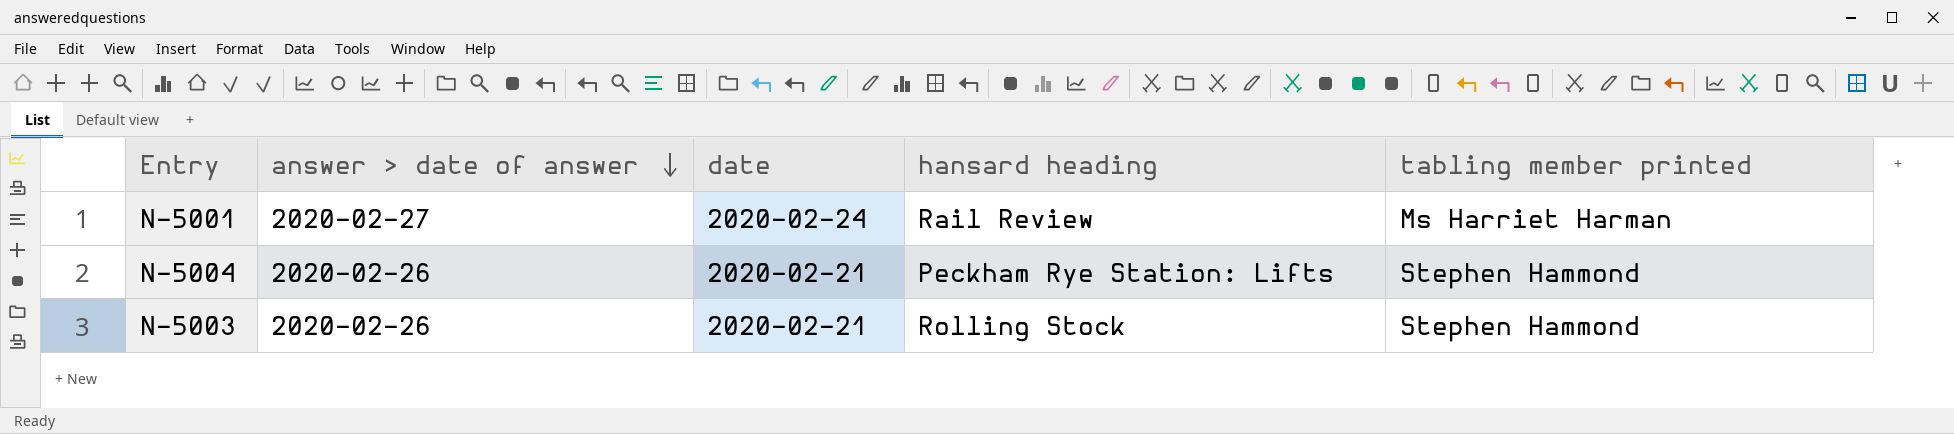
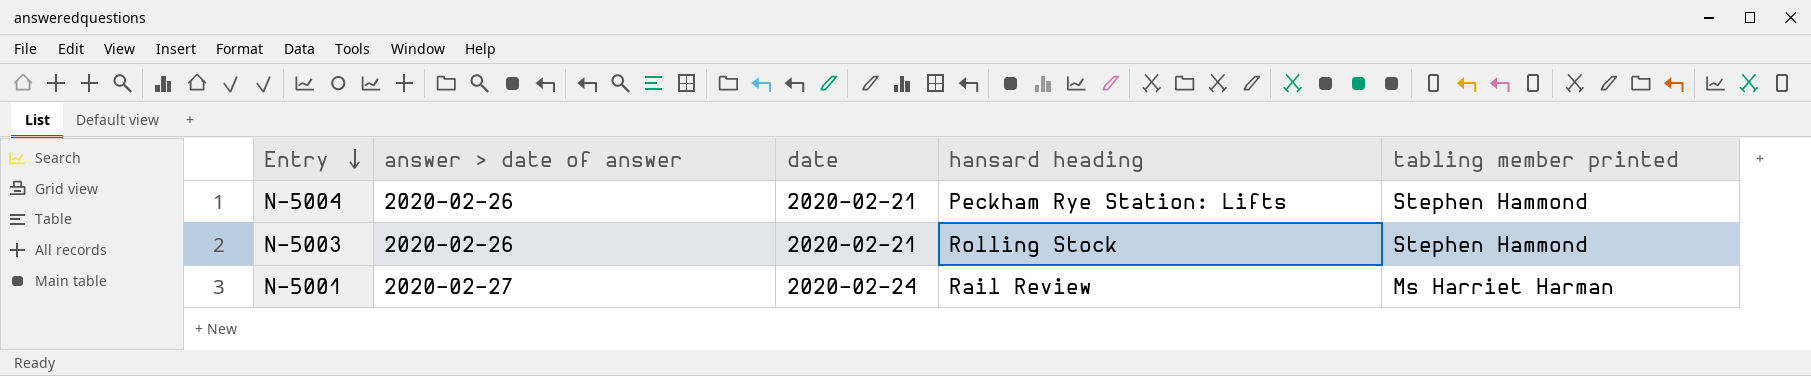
row order: answer > date of answer descending -> Entry descending

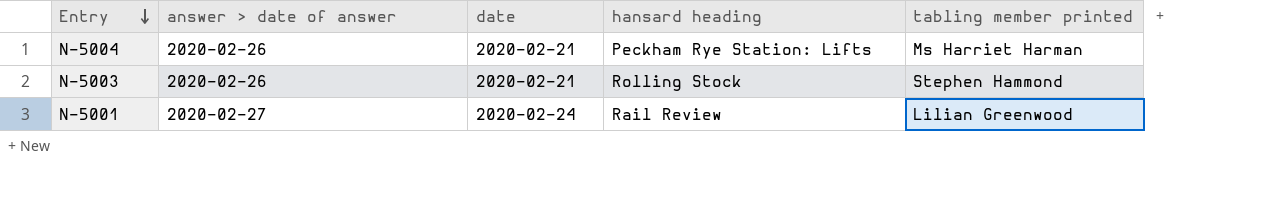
N-5004 | tabling member printed: Stephen Hammond -> Ms Harriet Harman
N-5001 | tabling member printed: Ms Harriet Harman -> Lilian Greenwood

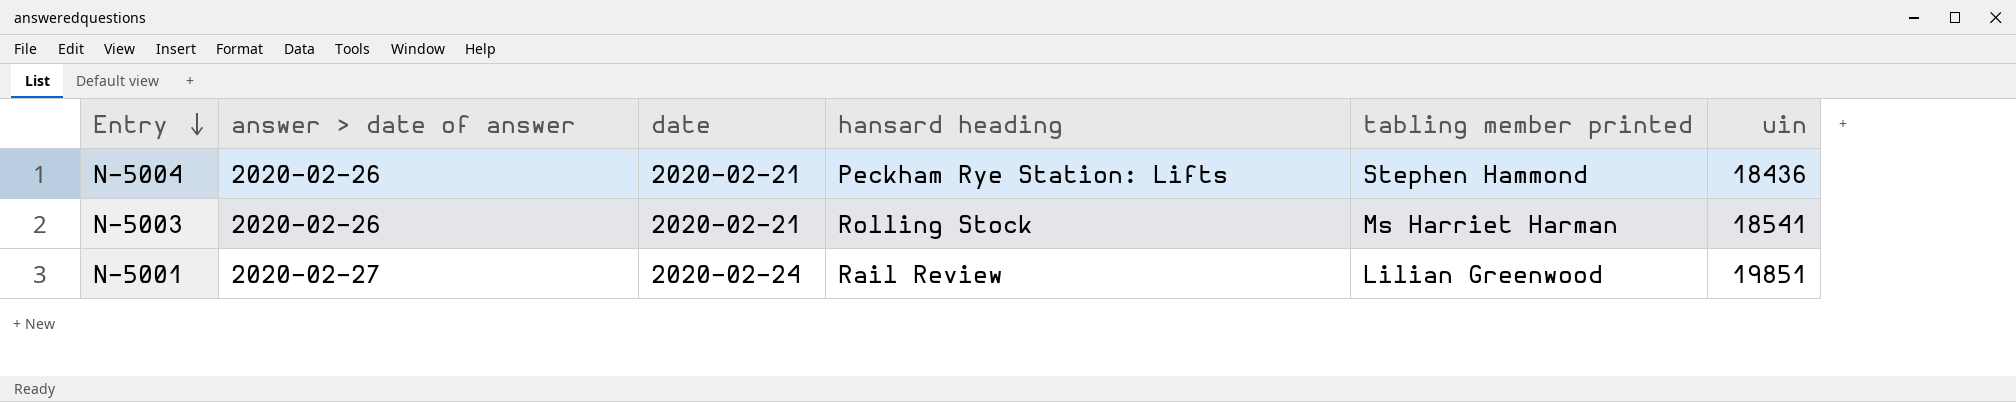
column uin | position: none -> 6
N-5004 | tabling member printed: Ms Harriet Harman -> Stephen Hammond
N-5003 | tabling member printed: Stephen Hammond -> Ms Harriet Harman

